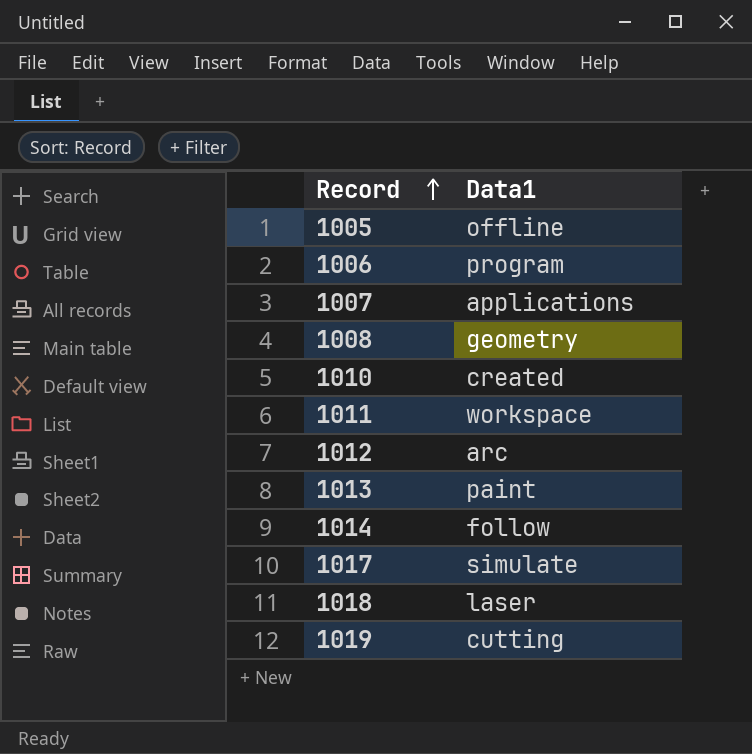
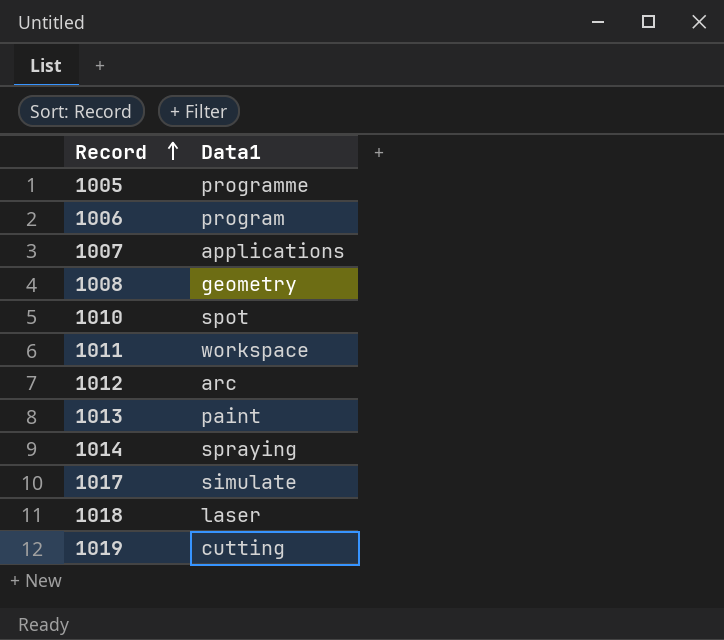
1005 | Data1: offline -> programme
1010 | Data1: created -> spot
1014 | Data1: follow -> spraying

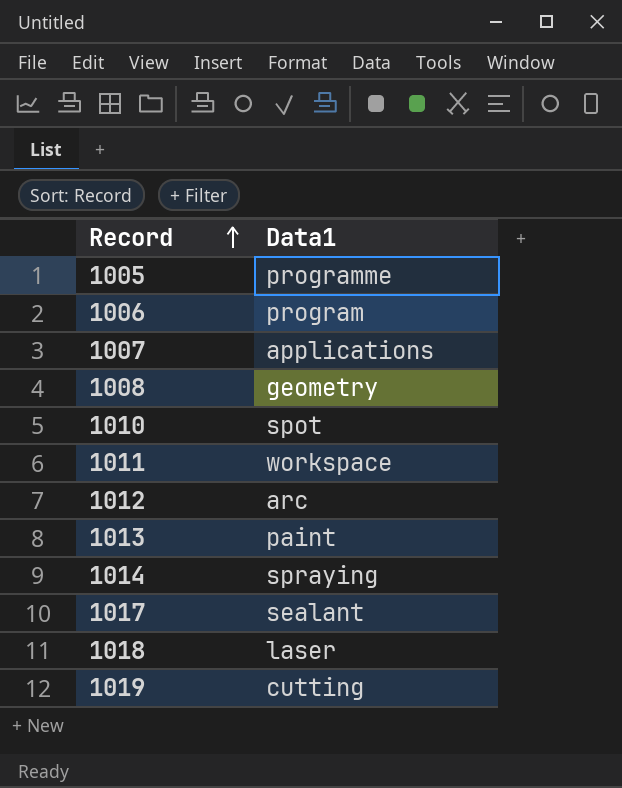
1017 | Data1: simulate -> sealant

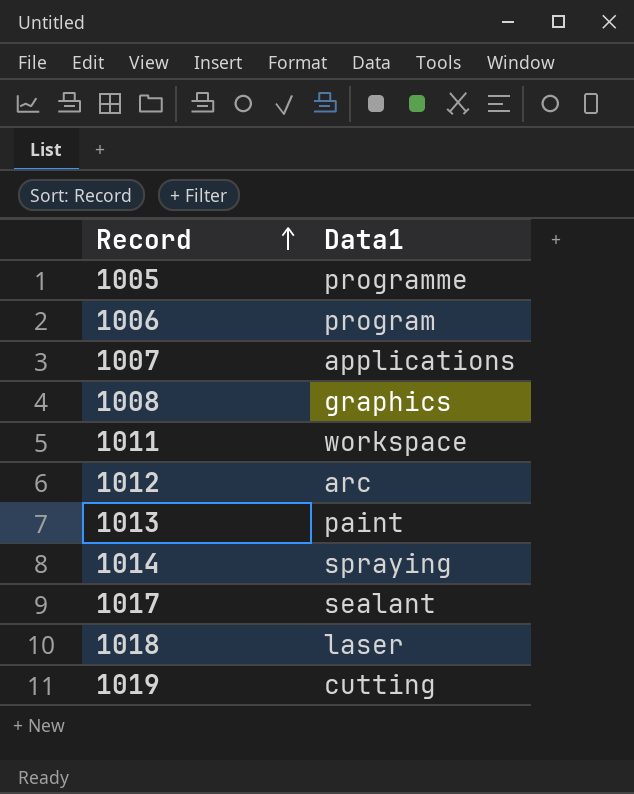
row 1010: spot -> none
1008 | Data1: geometry -> graphics

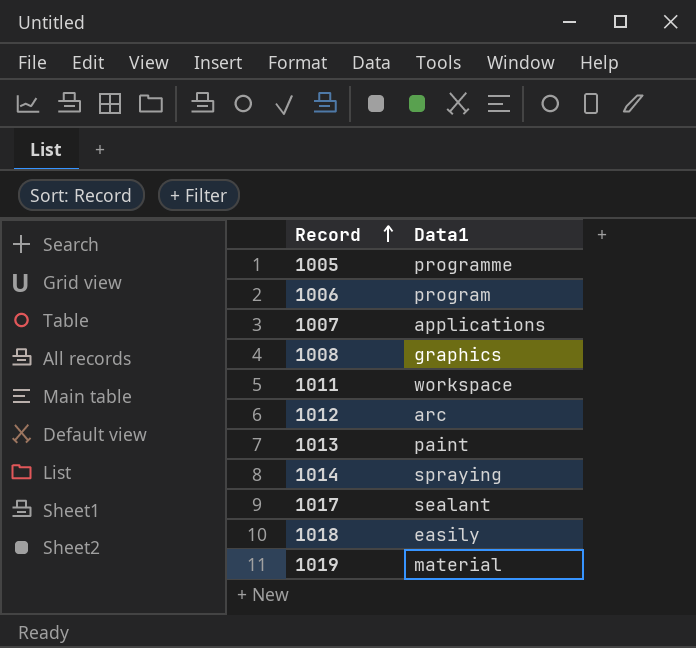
1018 | Data1: laser -> easily
1019 | Data1: cutting -> material

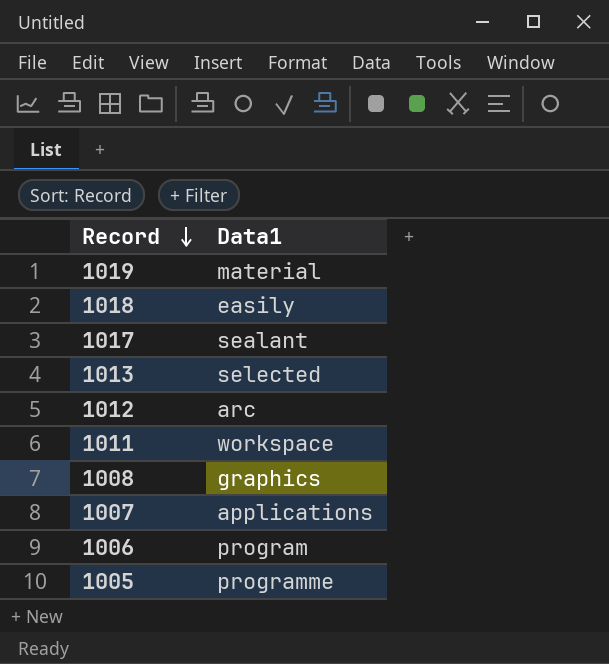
row order: Record ascending -> Record descending
row 1014: spraying -> none
1013 | Data1: paint -> selected

